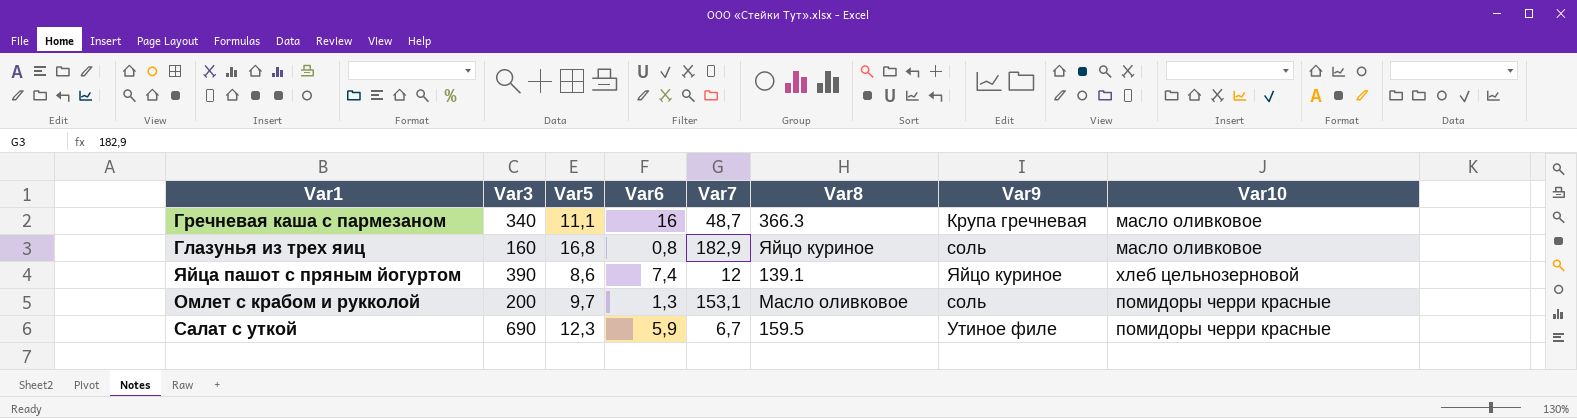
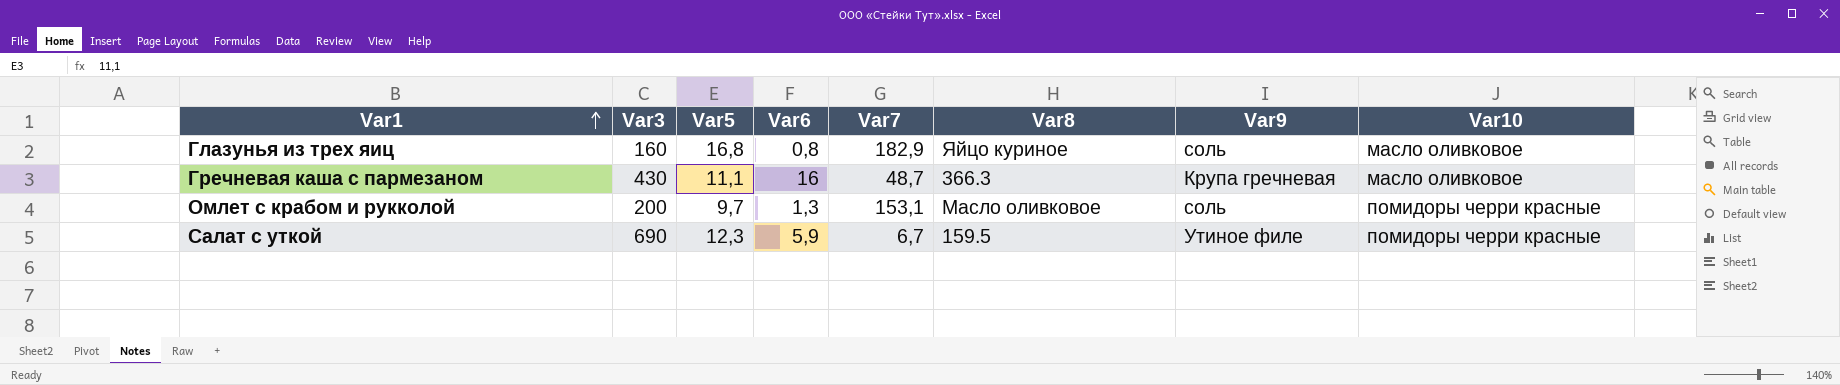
row order: none -> Var1 ascending
row Яйца пашот с пряным йогуртом: 390 | 8,6 | 7,4 | 12 | 139.1 | Яйцо куриное | хлеб цельнозерновой -> none
Гречневая каша с пармезаном | Var3: 340 -> 430

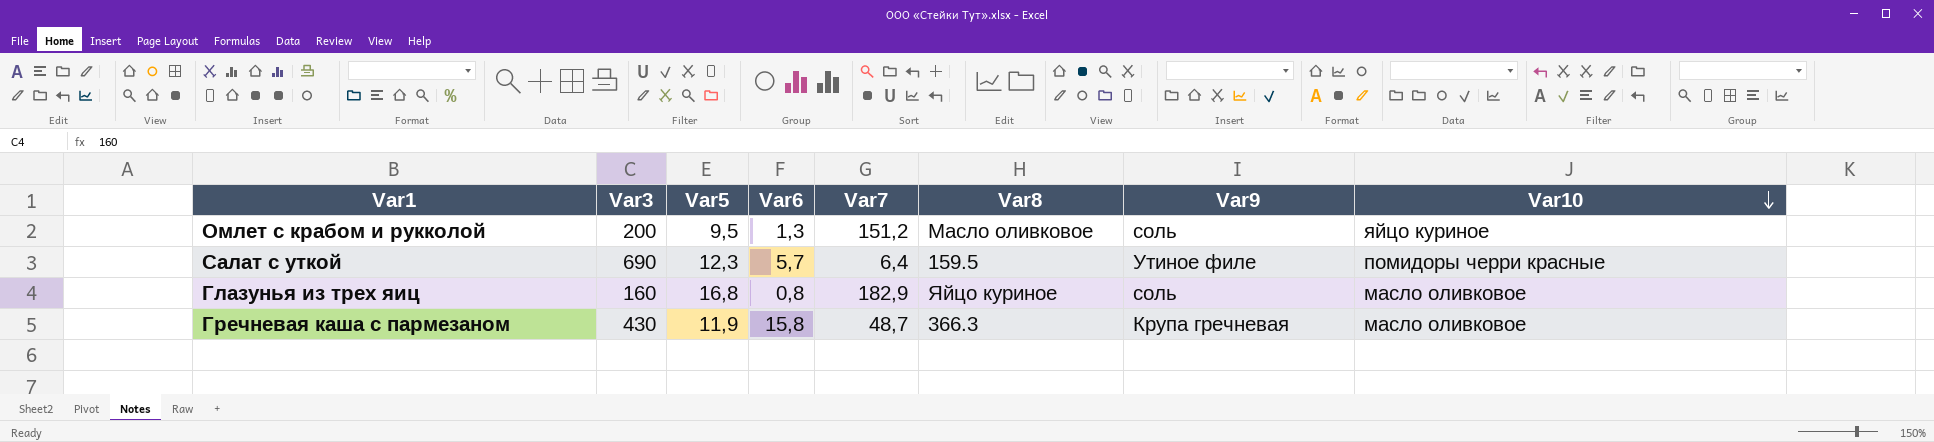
row order: Var1 ascending -> Var10 descending
Омлет с крабом и рукколой | Var5: 9,7 -> 9,5
Омлет с крабом и рукколой | Var7: 153,1 -> 151,2
Омлет с крабом и рукколой | Var10: помидоры черри красные -> яйцо куриное
Салат с уткой | Var6: 5,9 -> 5,7
Салат с уткой | Var7: 6,7 -> 6,4
Гречневая каша с пармезаном | Var5: 11,1 -> 11,9
Гречневая каша с пармезаном | Var6: 16 -> 15,8

